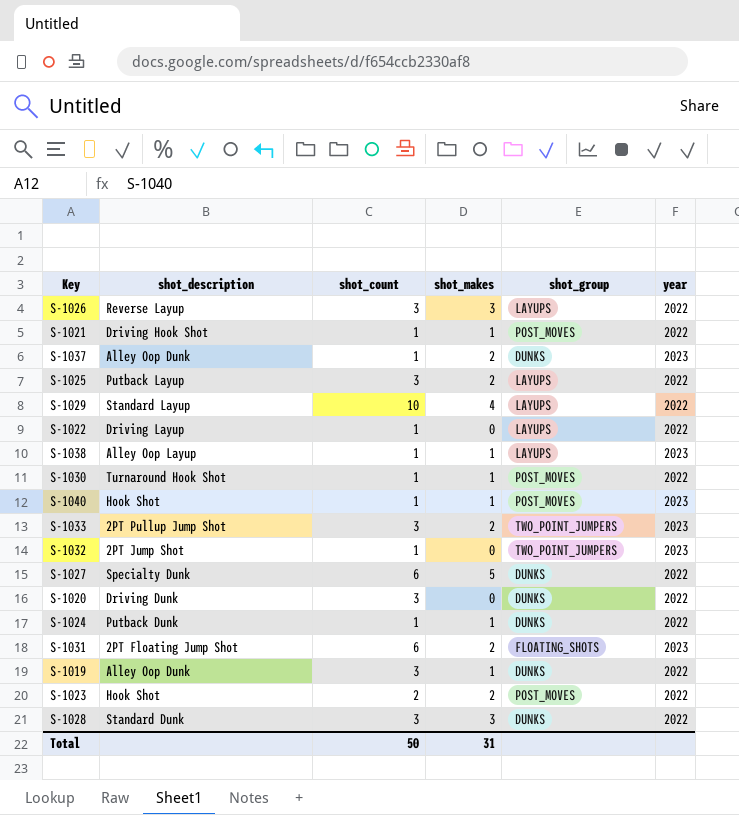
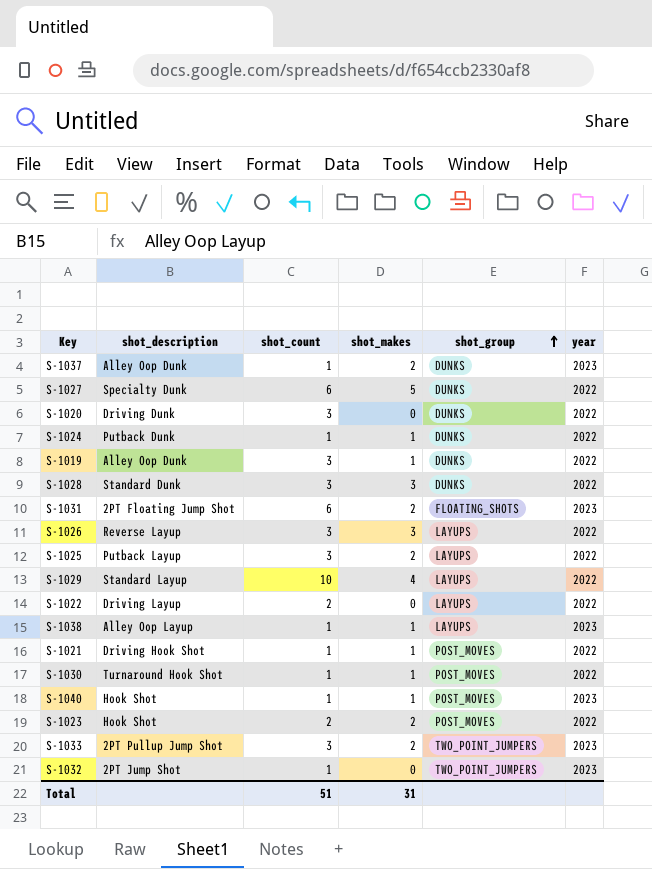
row order: none -> shot_group ascending
S-1022 | shot_count: 1 -> 2
Total | shot_count: 50 -> 51

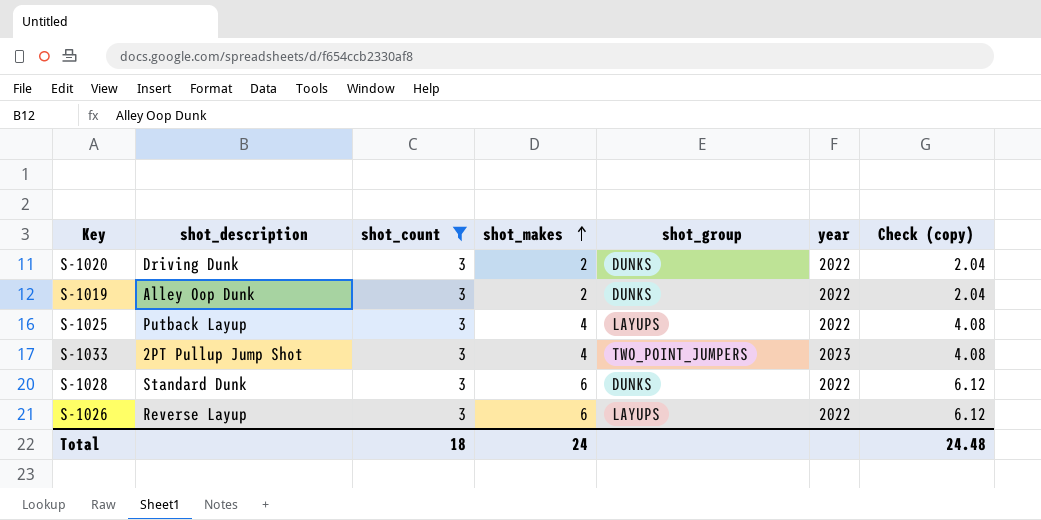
filter: none -> shot_count = 3
row order: shot_group ascending -> shot_makes ascending
column Check (copy) | formula: none -> [shot_makes] * 1.02
S-1020 | shot_makes: 0 -> 2
S-1019 | shot_makes: 1 -> 2
S-1025 | shot_makes: 2 -> 4
S-1033 | shot_makes: 2 -> 4
S-1028 | shot_makes: 3 -> 6
S-1026 | shot_makes: 3 -> 6
Total | shot_count: 51 -> 18
Total | shot_makes: 31 -> 24

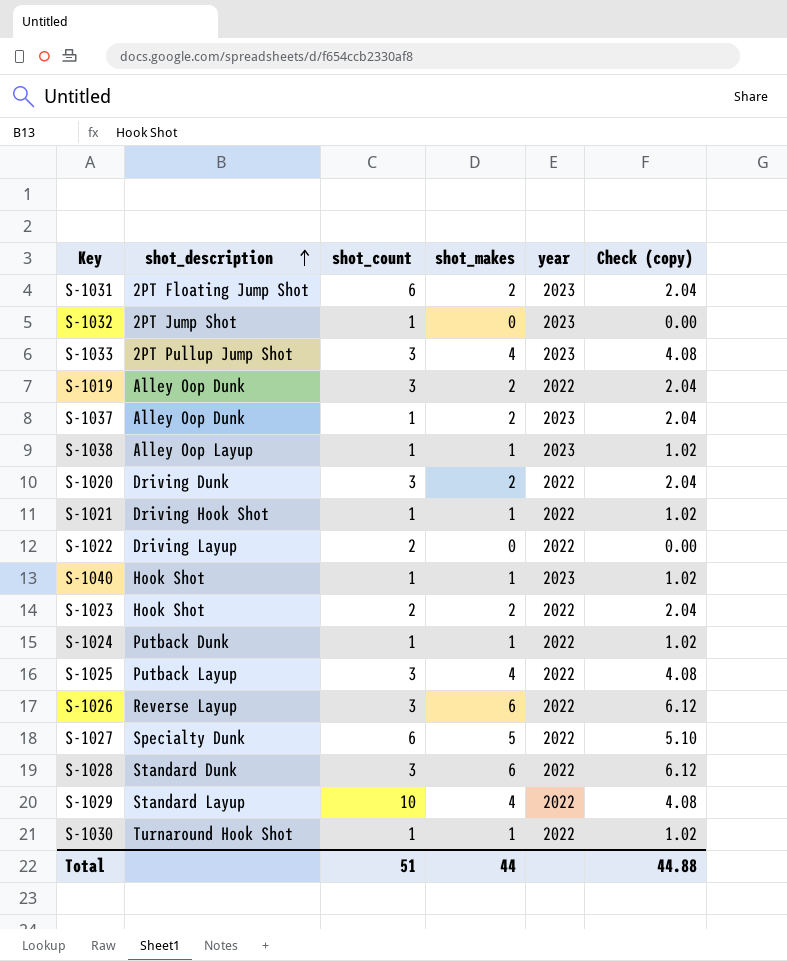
filter: shot_count = 3 -> none
row order: shot_makes ascending -> shot_description ascending
column shot_group | position: 5 -> none
Total | shot_count: 18 -> 51
Total | shot_makes: 24 -> 44
Total | Check (copy): 24.48 -> 44.88

